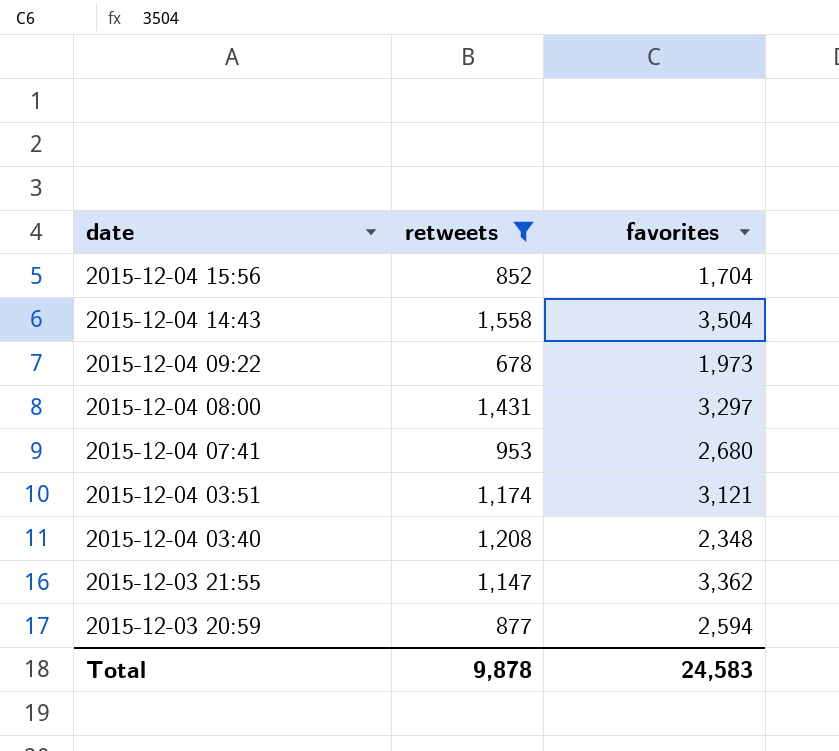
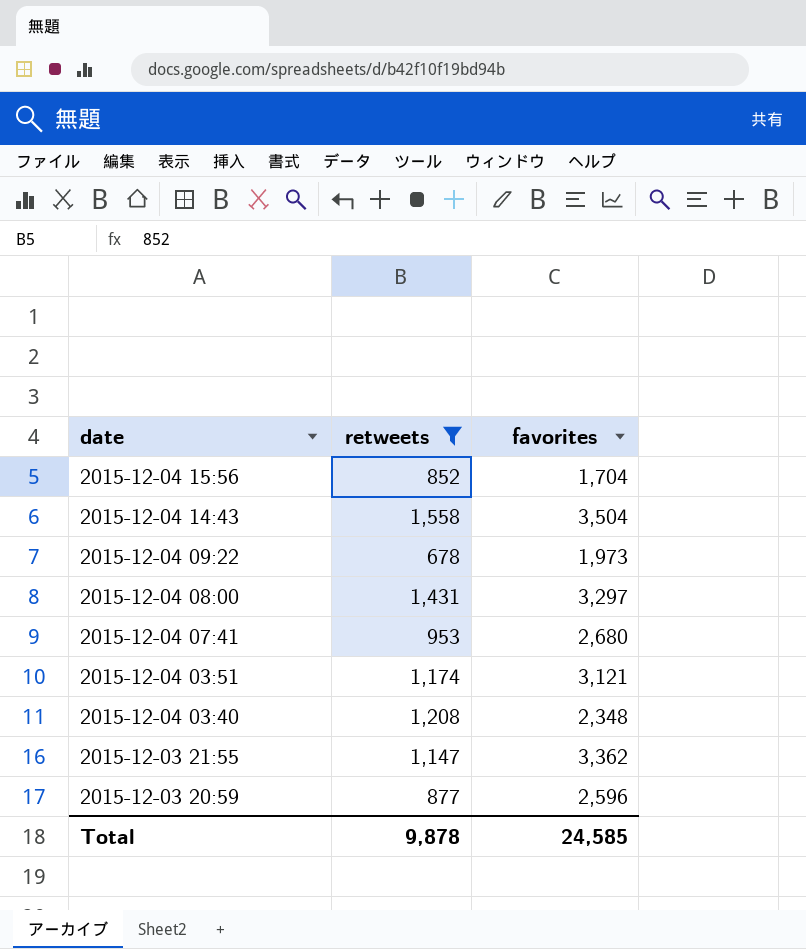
2015-12-03 20:59 | favorites: 2,594 -> 2,596
Total | favorites: 24,583 -> 24,585

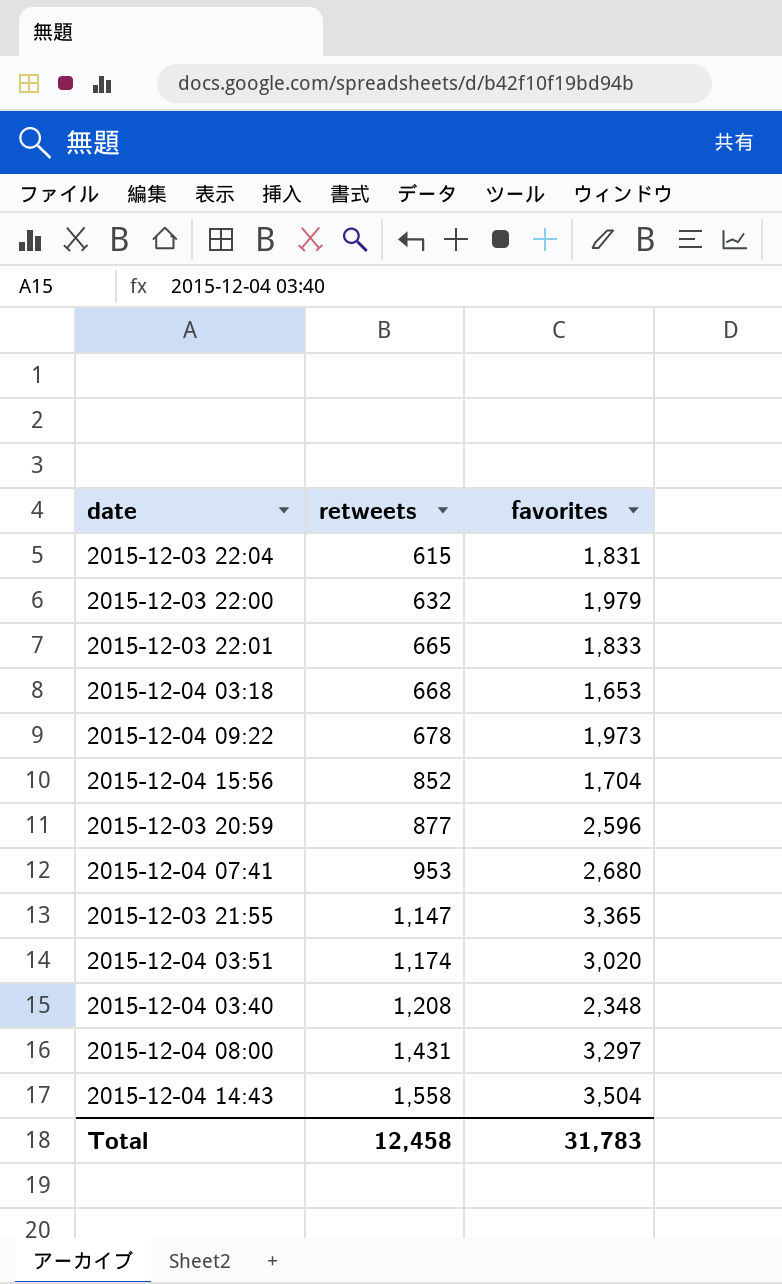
filter: retweets >= 678 -> none
row order: date descending -> retweets ascending
2015-12-03 21:55 | favorites: 3,362 -> 3,365
2015-12-04 03:51 | favorites: 3,121 -> 3,020
Total | retweets: 9,878 -> 12,458
Total | favorites: 24,585 -> 31,783

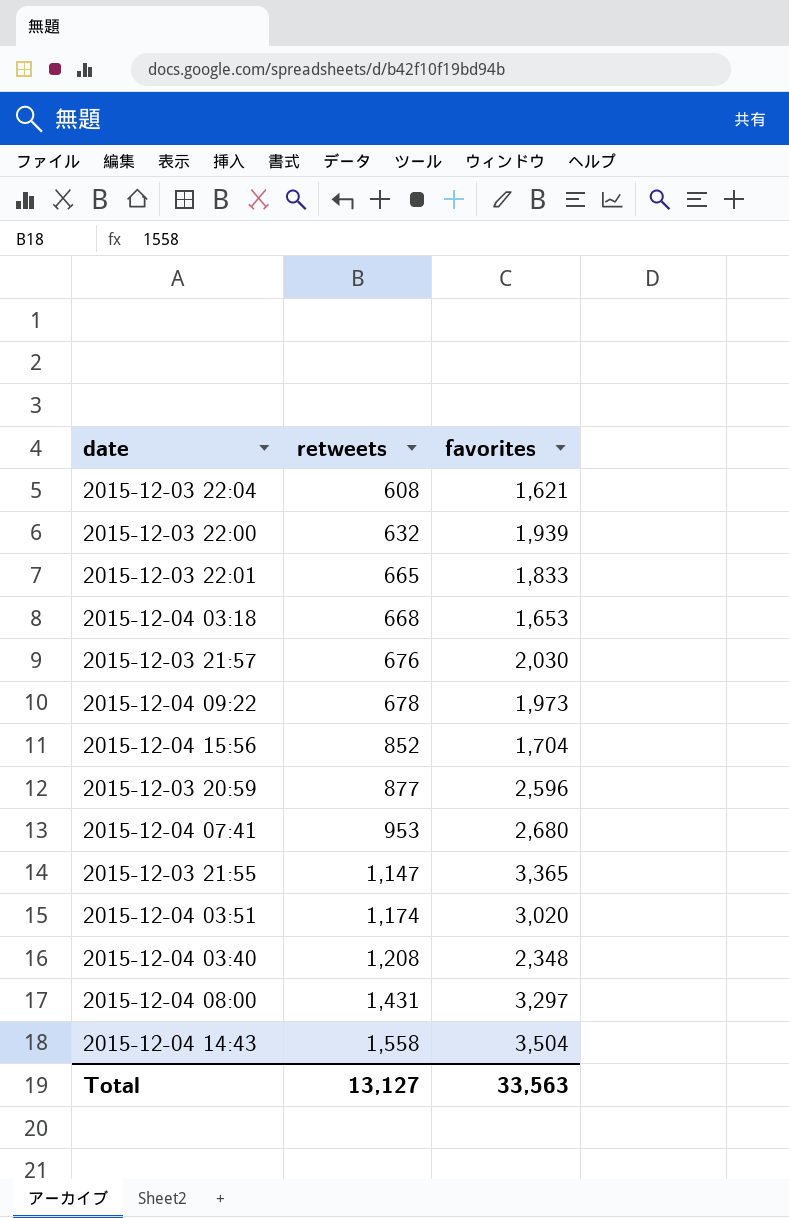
2015-12-03 22:04 | retweets: 615 -> 608
2015-12-03 22:04 | favorites: 1,831 -> 1,621
2015-12-03 22:00 | favorites: 1,979 -> 1,939
row 2015-12-03 21:57: none -> 676 | 2,030
Total | retweets: 12,458 -> 13,127
Total | favorites: 31,783 -> 33,563

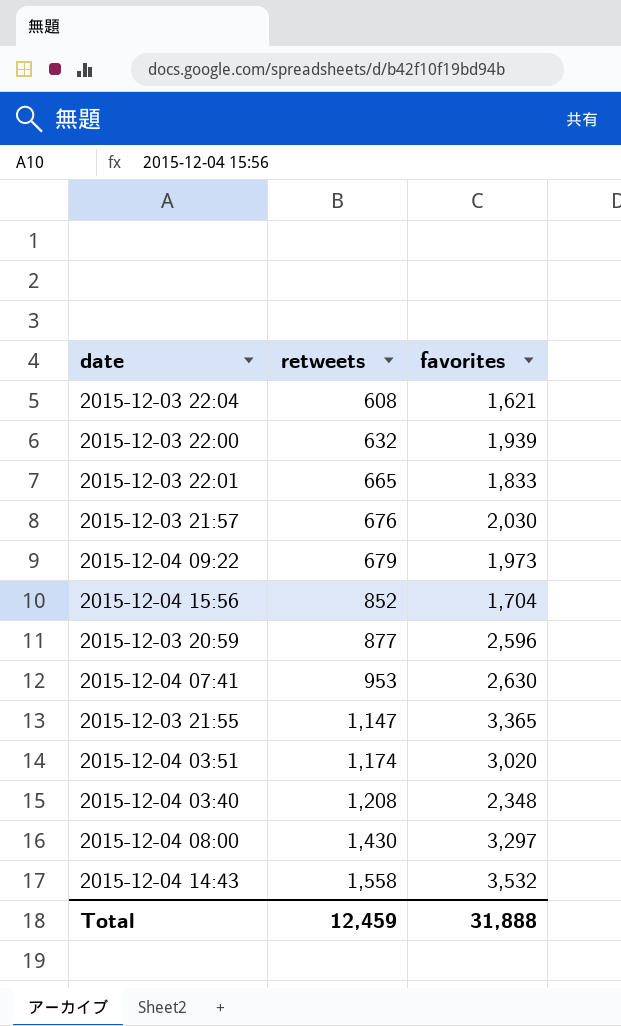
row 2015-12-04 03:18: 668 | 1,653 -> none
2015-12-04 09:22 | retweets: 678 -> 679
2015-12-04 07:41 | favorites: 2,680 -> 2,630
2015-12-04 08:00 | retweets: 1,431 -> 1,430
2015-12-04 14:43 | favorites: 3,504 -> 3,532
Total | retweets: 13,127 -> 12,459
Total | favorites: 33,563 -> 31,888

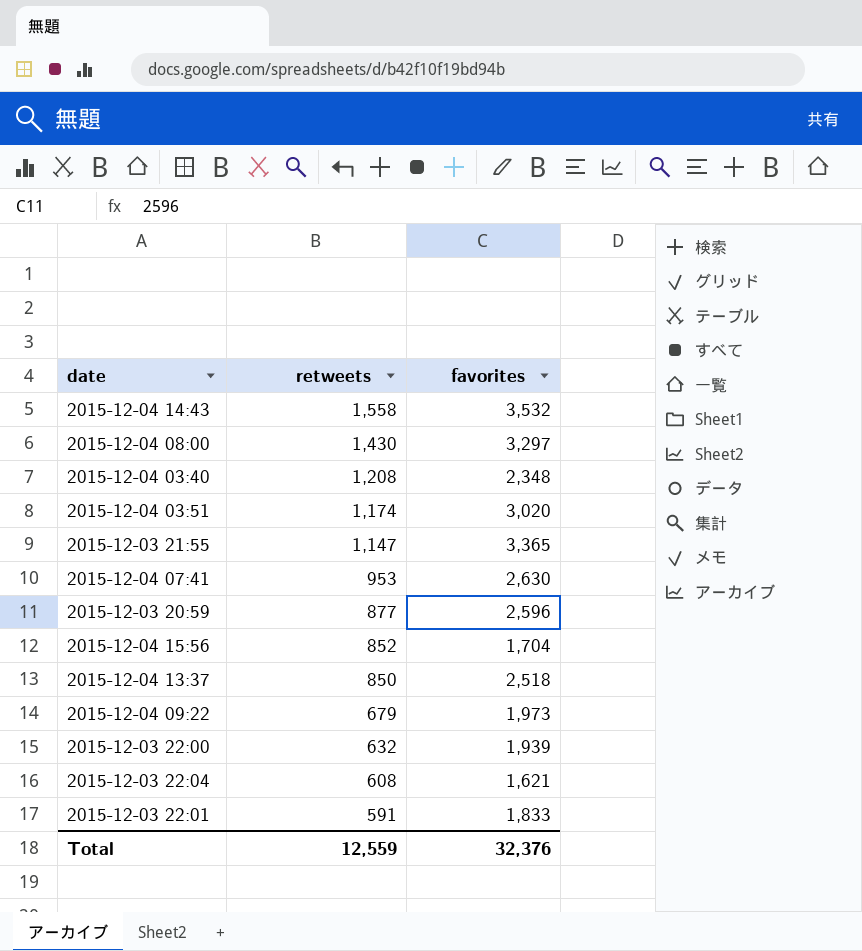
row order: retweets ascending -> retweets descending
row 2015-12-03 21:57: 676 | 2,030 -> none
row 2015-12-04 13:37: none -> 850 | 2,518
2015-12-03 22:01 | retweets: 665 -> 591
Total | retweets: 12,459 -> 12,559
Total | favorites: 31,888 -> 32,376

